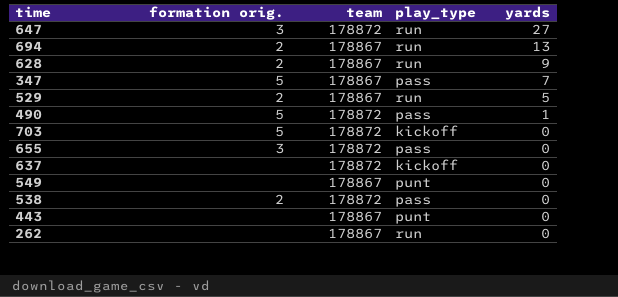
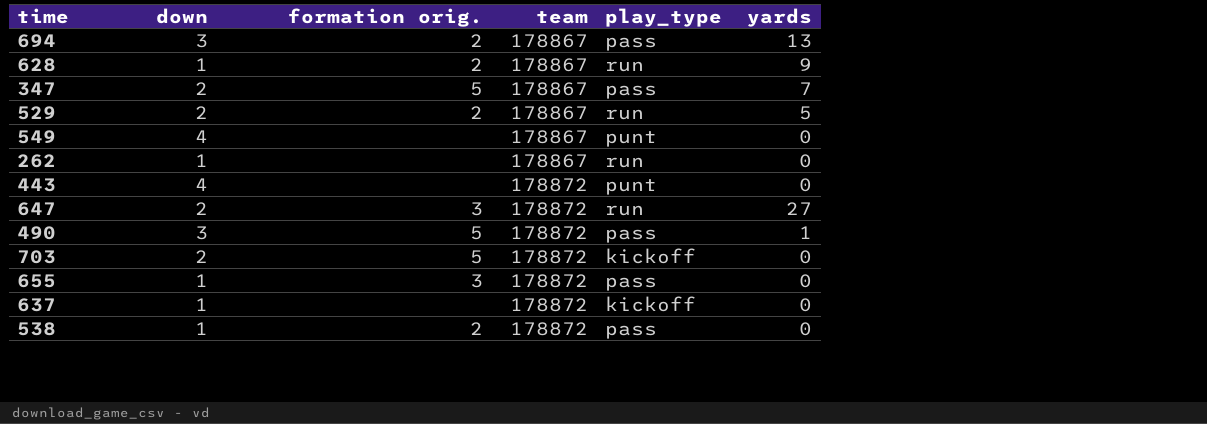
row order: yards descending -> team ascending
column down | position: none -> 2
694 | play_type: run -> pass
443 | team: 178867 -> 178872

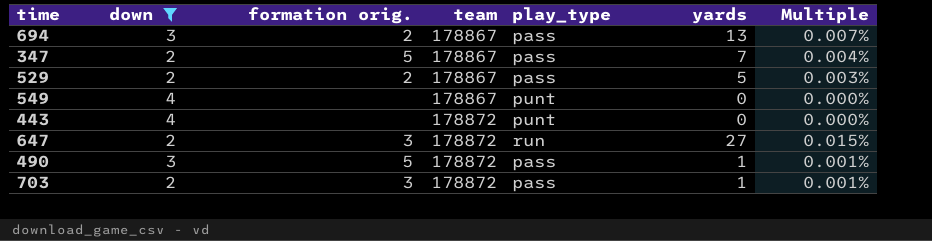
filter: none -> down != 1
column Multiple | formula: none -> [yards] / [team]
529 | play_type: run -> pass
703 | formation orig.: 5 -> 3
703 | play_type: kickoff -> pass
703 | yards: 0 -> 1

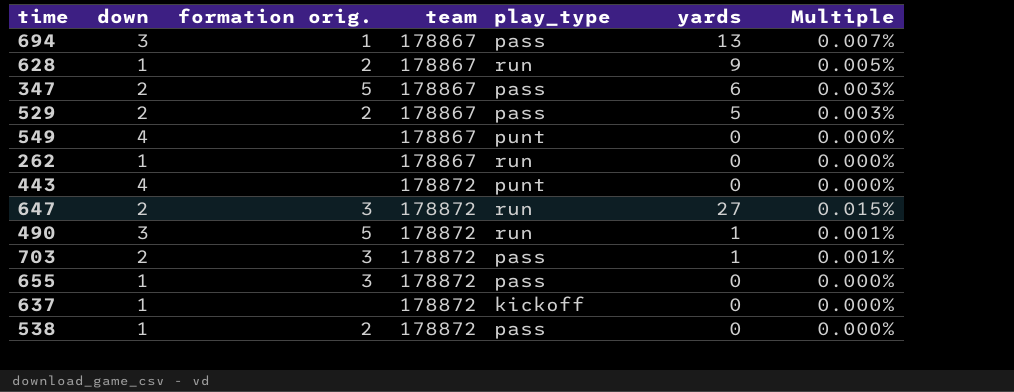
filter: down != 1 -> none
694 | formation orig.: 2 -> 1
347 | yards: 7 -> 6
347 | Multiple: 0.004% -> 0.003%
490 | play_type: pass -> run

